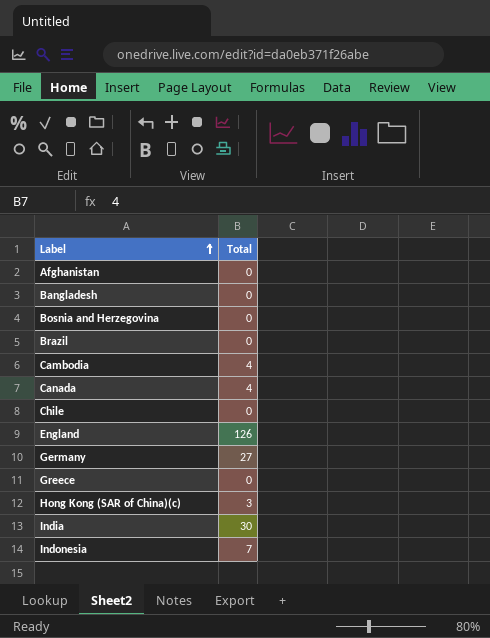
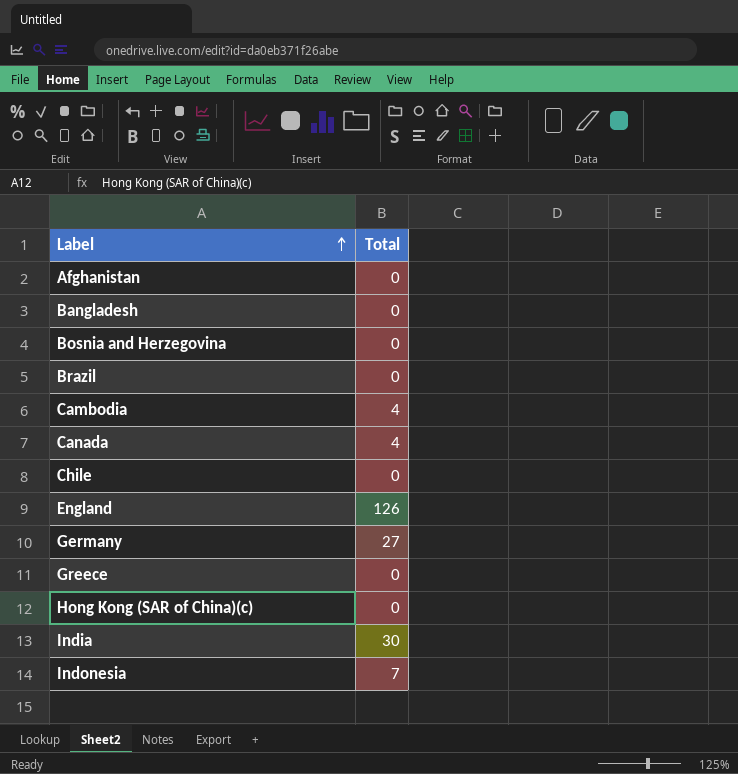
Hong Kong (SAR of China)(c) | Total: 3 -> 0

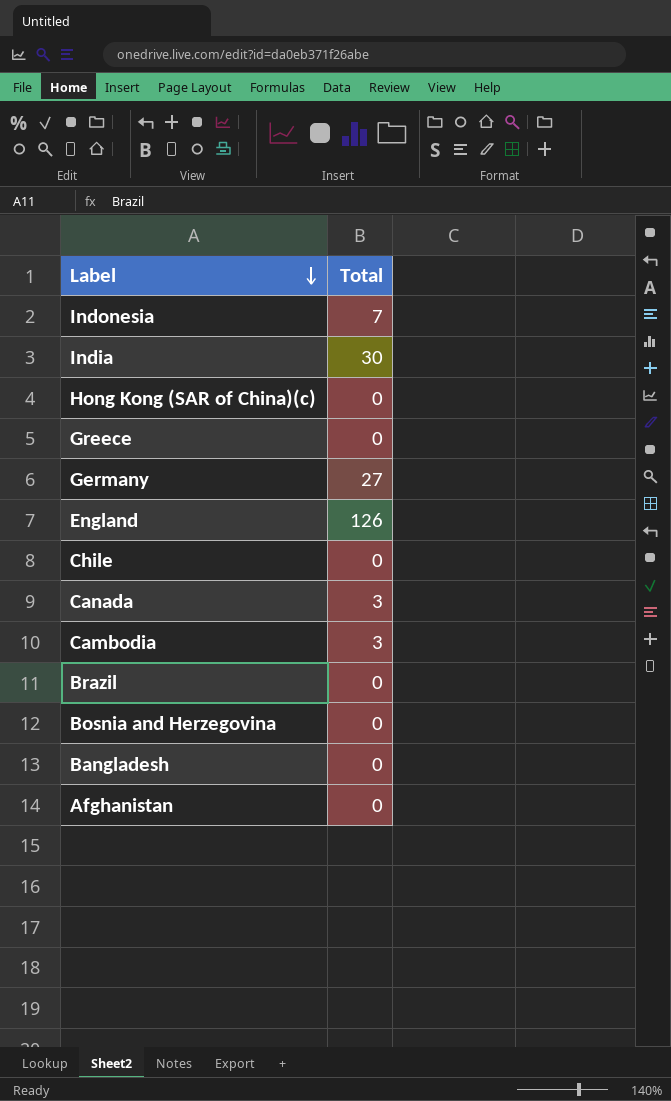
row order: Label ascending -> Label descending
Canada | Total: 4 -> 3
Cambodia | Total: 4 -> 3

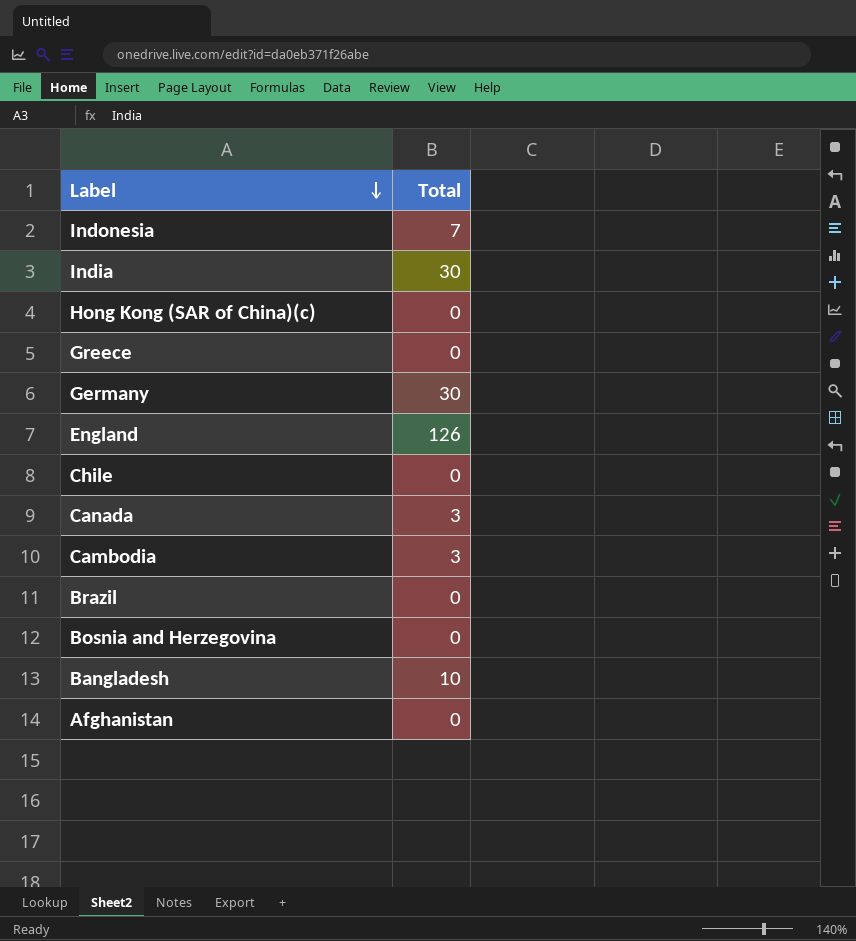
Germany | Total: 27 -> 30
Bangladesh | Total: 0 -> 10

